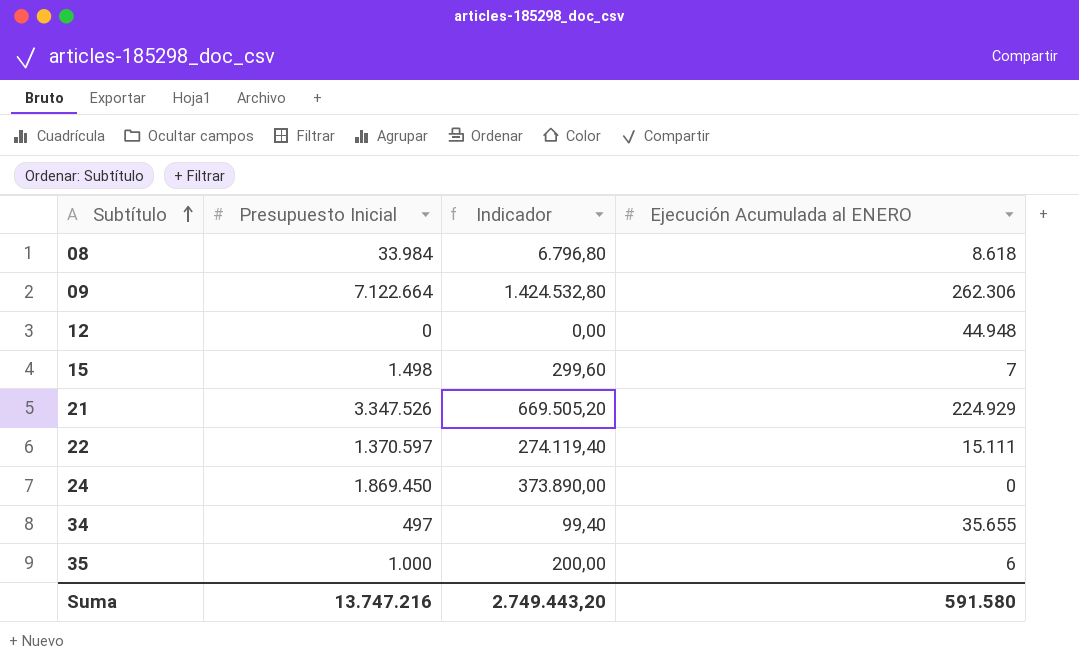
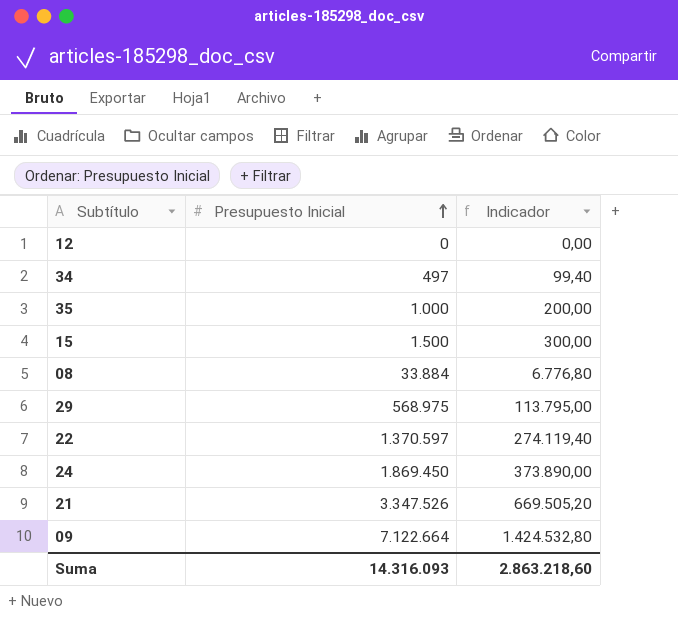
row order: Subtítulo ascending -> Presupuesto Inicial ascending
column Ejecución Acumulada al ENERO | position: 4 -> none
15 | Presupuesto Inicial: 1.498 -> 1.500
15 | Indicador: 299,60 -> 300,00
08 | Presupuesto Inicial: 33.984 -> 33.884
08 | Indicador: 6.796,80 -> 6.776,80
row 29: none -> 568.975 | 113.795,00
Suma | Presupuesto Inicial: 13.747.216 -> 14.316.093
Suma | Indicador: 2.749.443,20 -> 2.863.218,60

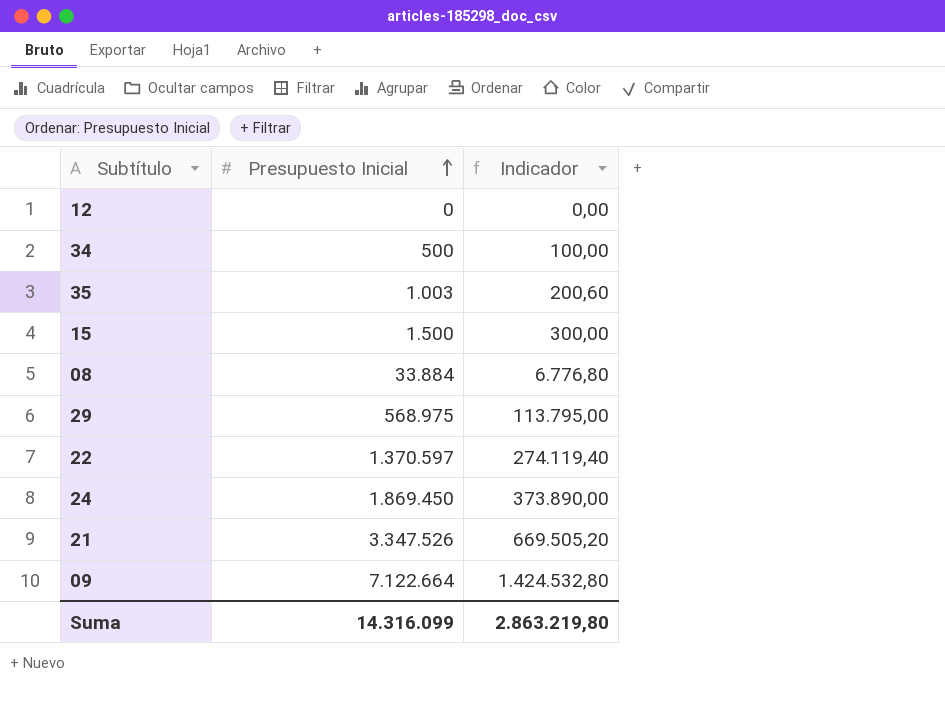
34 | Presupuesto Inicial: 497 -> 500
34 | Indicador: 99,40 -> 100,00
35 | Presupuesto Inicial: 1.000 -> 1.003
35 | Indicador: 200,00 -> 200,60
Suma | Presupuesto Inicial: 14.316.093 -> 14.316.099
Suma | Indicador: 2.863.218,60 -> 2.863.219,80

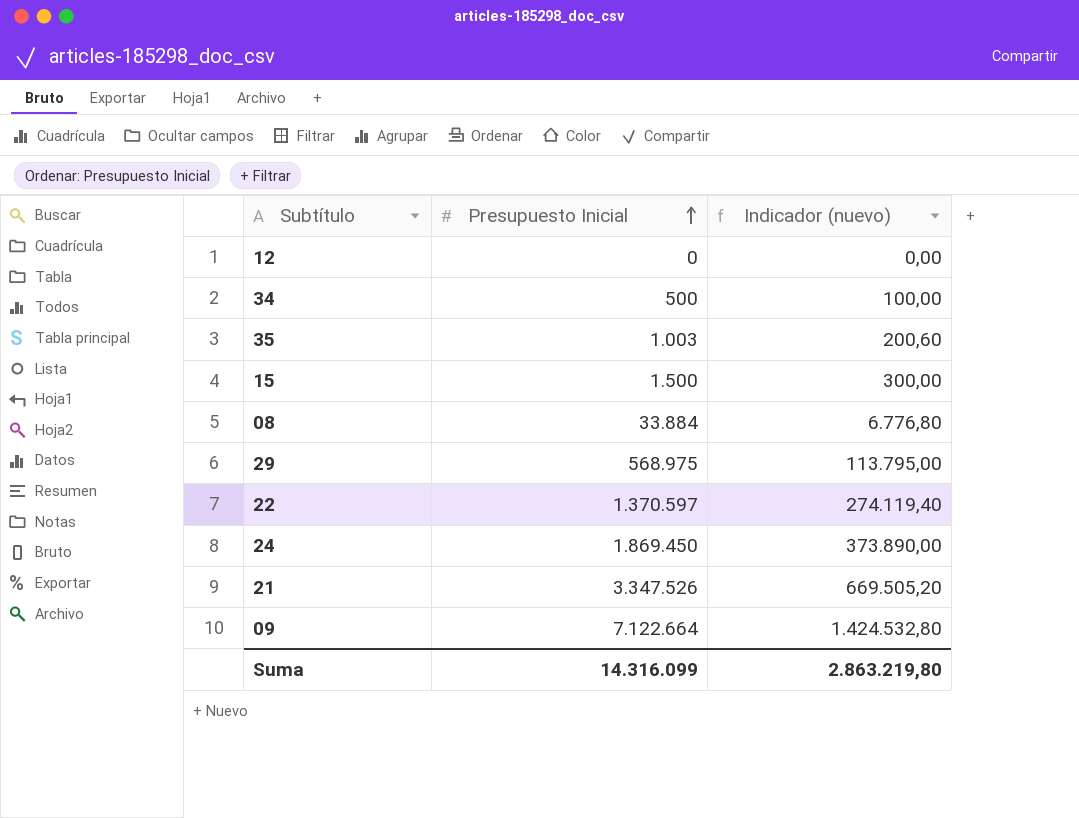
column name: Indicador -> Indicador (nuevo)

